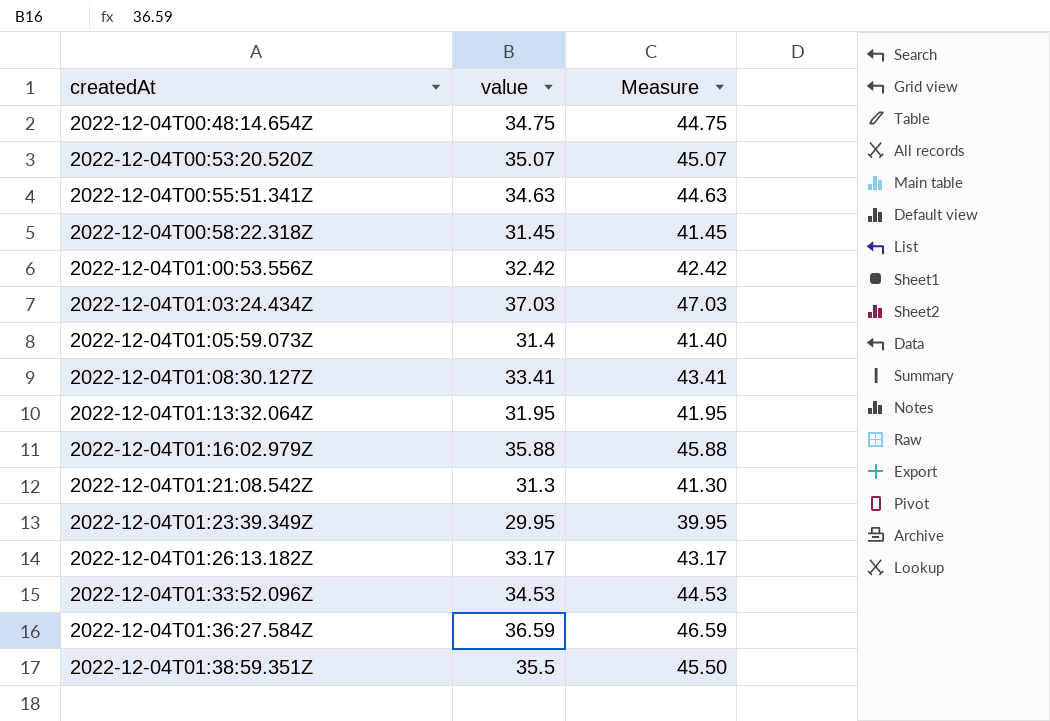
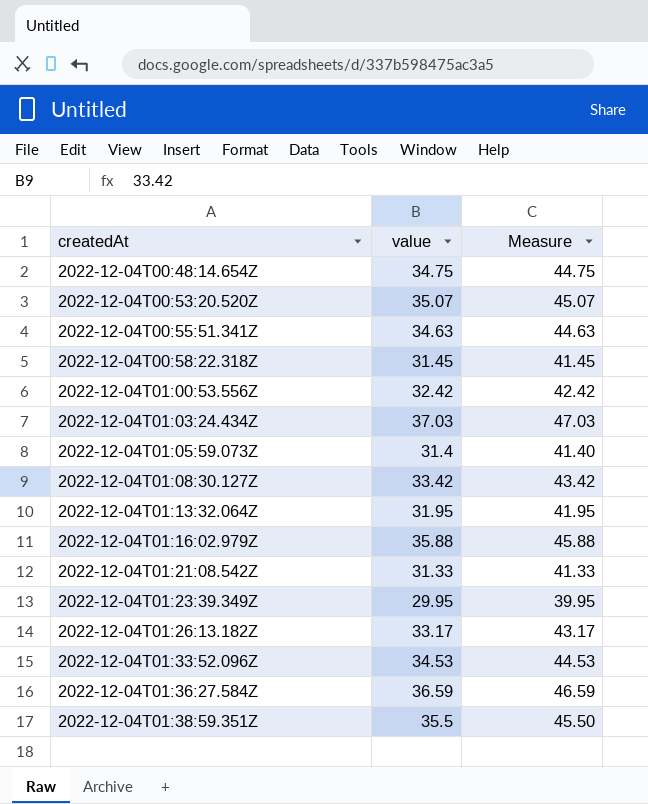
2022-12-04T01:08:30.127Z | value: 33.41 -> 33.42
2022-12-04T01:08:30.127Z | Measure: 43.41 -> 43.42
2022-12-04T01:21:08.542Z | value: 31.3 -> 31.33
2022-12-04T01:21:08.542Z | Measure: 41.30 -> 41.33

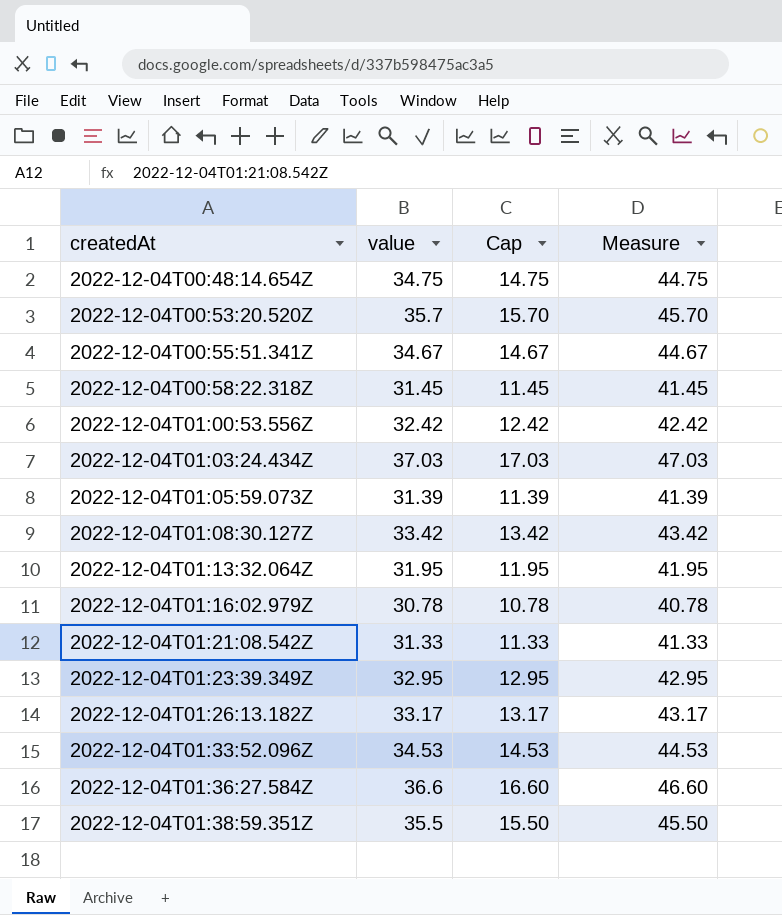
column Cap | formula: none -> [value] - 20
2022-12-04T00:53:20.520Z | value: 35.07 -> 35.7
2022-12-04T00:53:20.520Z | Measure: 45.07 -> 45.70
2022-12-04T00:55:51.341Z | value: 34.63 -> 34.67
2022-12-04T00:55:51.341Z | Measure: 44.63 -> 44.67
2022-12-04T01:05:59.073Z | value: 31.4 -> 31.39
2022-12-04T01:05:59.073Z | Measure: 41.40 -> 41.39
2022-12-04T01:16:02.979Z | value: 35.88 -> 30.78
2022-12-04T01:16:02.979Z | Measure: 45.88 -> 40.78
2022-12-04T01:23:39.349Z | value: 29.95 -> 32.95
2022-12-04T01:23:39.349Z | Measure: 39.95 -> 42.95
2022-12-04T01:36:27.584Z | value: 36.59 -> 36.6
2022-12-04T01:36:27.584Z | Measure: 46.59 -> 46.60

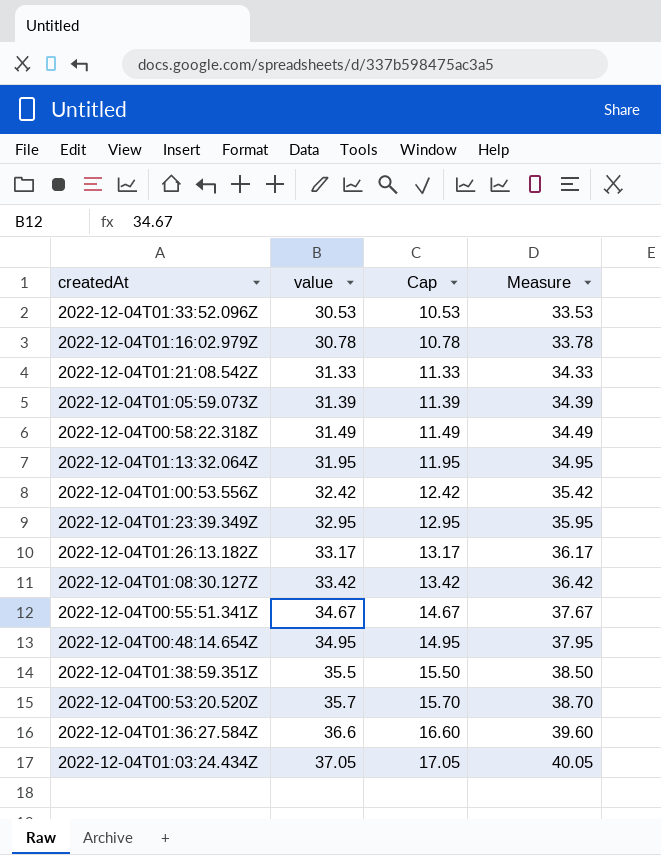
row order: createdAt ascending -> value ascending
column Measure | formula: [value] + 10 -> [value] + 3
2022-12-04T01:33:52.096Z | value: 34.53 -> 30.53
2022-12-04T01:33:52.096Z | Cap: 14.53 -> 10.53
2022-12-04T00:58:22.318Z | value: 31.45 -> 31.49
2022-12-04T00:58:22.318Z | Cap: 11.45 -> 11.49
2022-12-04T00:48:14.654Z | value: 34.75 -> 34.95
2022-12-04T00:48:14.654Z | Cap: 14.75 -> 14.95
2022-12-04T01:03:24.434Z | value: 37.03 -> 37.05
2022-12-04T01:03:24.434Z | Cap: 17.03 -> 17.05

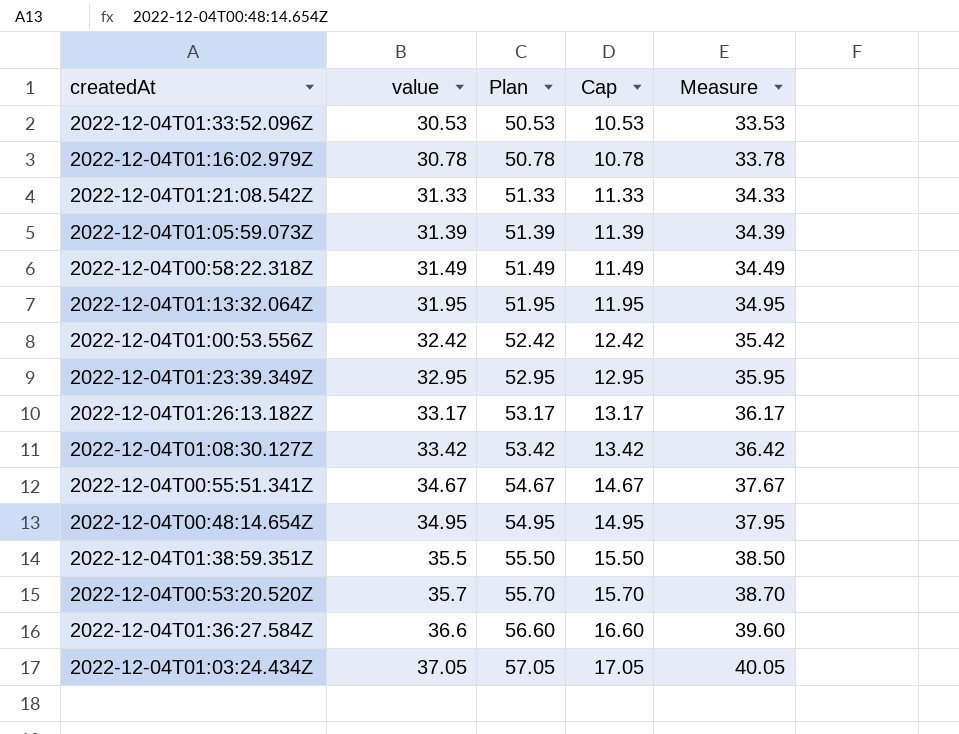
column Plan | formula: none -> [value] + 20

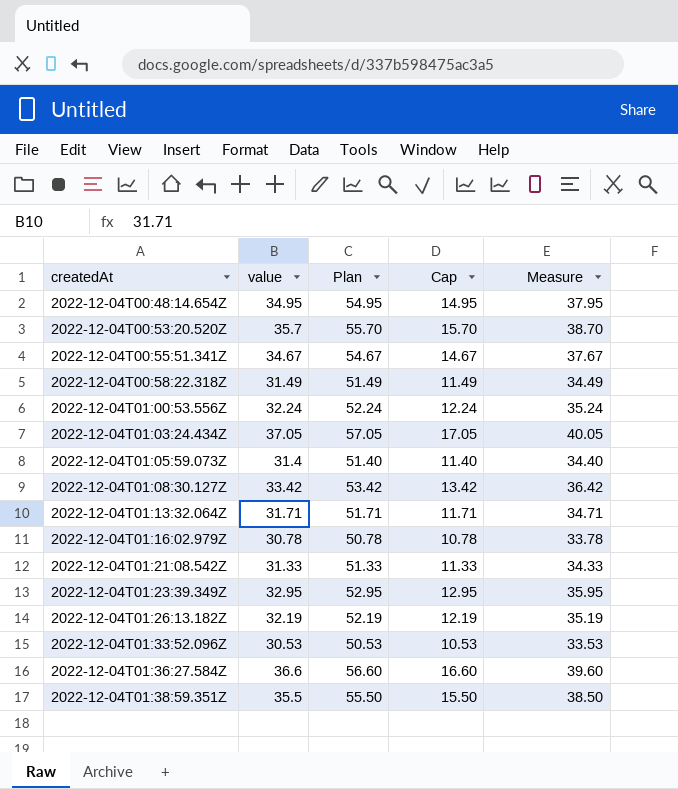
row order: value ascending -> createdAt ascending
2022-12-04T01:00:53.556Z | value: 32.42 -> 32.24
2022-12-04T01:00:53.556Z | Plan: 52.42 -> 52.24
2022-12-04T01:00:53.556Z | Cap: 12.42 -> 12.24
2022-12-04T01:00:53.556Z | Measure: 35.42 -> 35.24
2022-12-04T01:05:59.073Z | value: 31.39 -> 31.4
2022-12-04T01:05:59.073Z | Plan: 51.39 -> 51.40
2022-12-04T01:05:59.073Z | Cap: 11.39 -> 11.40
2022-12-04T01:05:59.073Z | Measure: 34.39 -> 34.40
2022-12-04T01:13:32.064Z | value: 31.95 -> 31.71
2022-12-04T01:13:32.064Z | Plan: 51.95 -> 51.71
2022-12-04T01:13:32.064Z | Cap: 11.95 -> 11.71
2022-12-04T01:13:32.064Z | Measure: 34.95 -> 34.71
2022-12-04T01:26:13.182Z | value: 33.17 -> 32.19
2022-12-04T01:26:13.182Z | Plan: 53.17 -> 52.19
2022-12-04T01:26:13.182Z | Cap: 13.17 -> 12.19
2022-12-04T01:26:13.182Z | Measure: 36.17 -> 35.19

